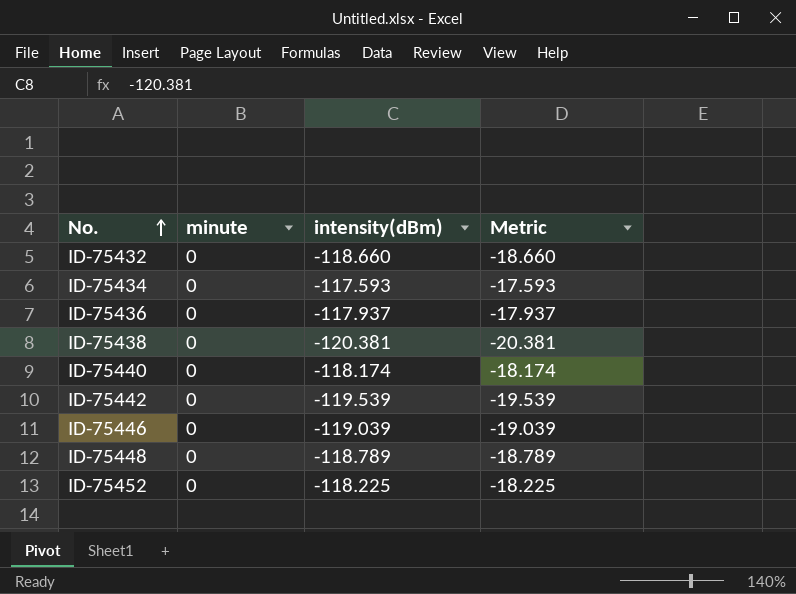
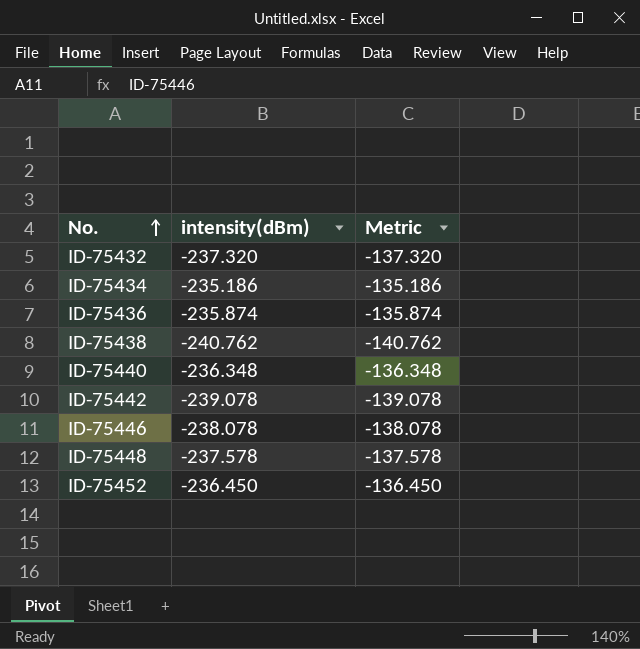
column minute | position: 2 -> none
ID-75432 | intensity(dBm): -118.660 -> -237.320
ID-75432 | Metric: -18.660 -> -137.320
ID-75434 | intensity(dBm): -117.593 -> -235.186
ID-75434 | Metric: -17.593 -> -135.186
ID-75436 | intensity(dBm): -117.937 -> -235.874
ID-75436 | Metric: -17.937 -> -135.874
ID-75438 | intensity(dBm): -120.381 -> -240.762
ID-75438 | Metric: -20.381 -> -140.762
ID-75440 | intensity(dBm): -118.174 -> -236.348
ID-75440 | Metric: -18.174 -> -136.348
ID-75442 | intensity(dBm): -119.539 -> -239.078
ID-75442 | Metric: -19.539 -> -139.078
ID-75446 | intensity(dBm): -119.039 -> -238.078
ID-75446 | Metric: -19.039 -> -138.078
ID-75448 | intensity(dBm): -118.789 -> -237.578
ID-75448 | Metric: -18.789 -> -137.578
ID-75452 | intensity(dBm): -118.225 -> -236.450
ID-75452 | Metric: -18.225 -> -136.450

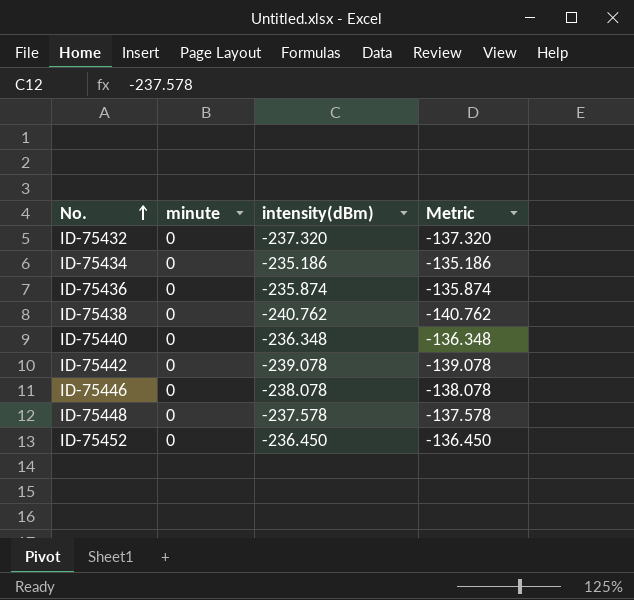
column minute | position: none -> 2

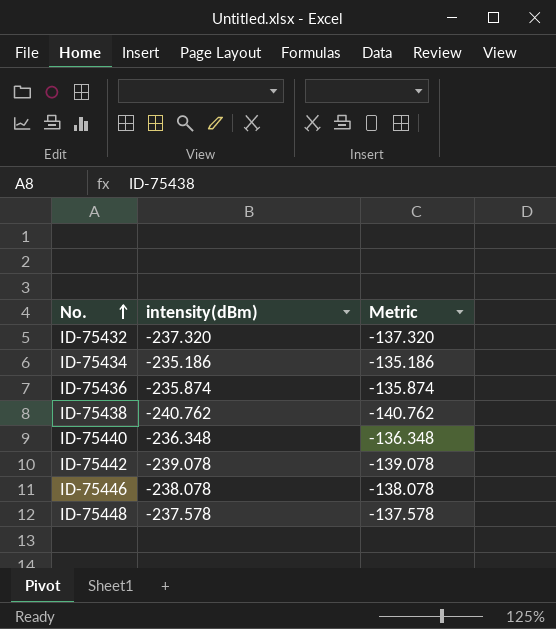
column minute | position: 2 -> none
row ID-75452: 0 | -236.450 | -136.450 -> none

